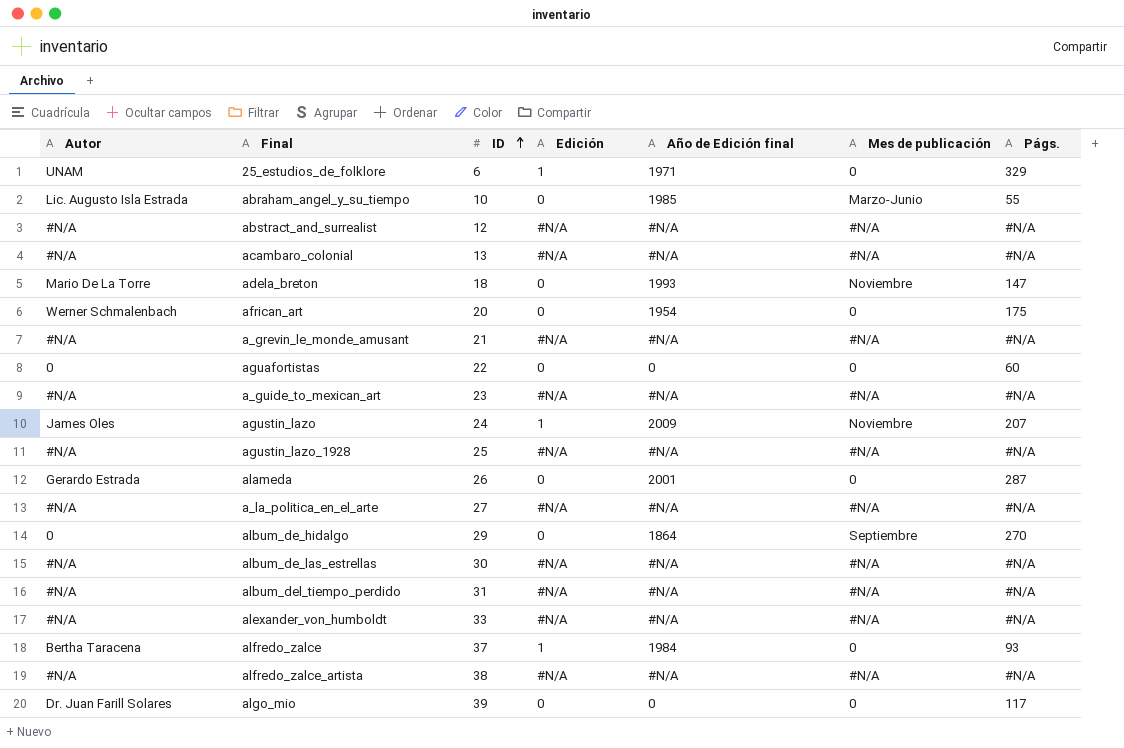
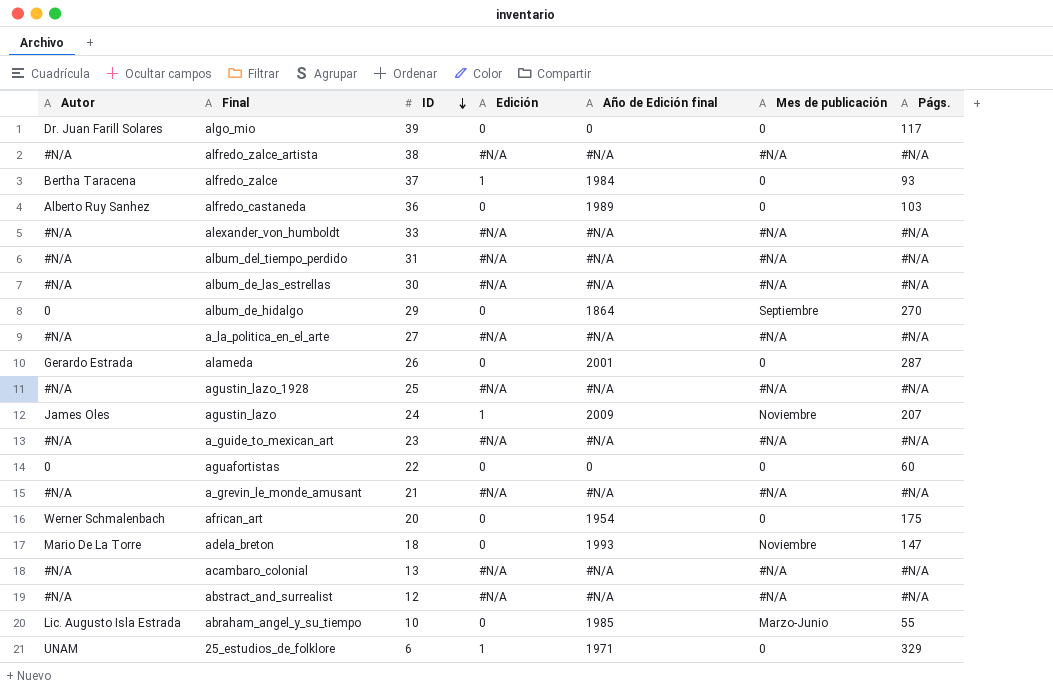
row order: ID ascending -> ID descending
row alfredo_castaneda: none -> Alberto Ruy Sanhez | 36 | 0 | 1989 | 0 | 103

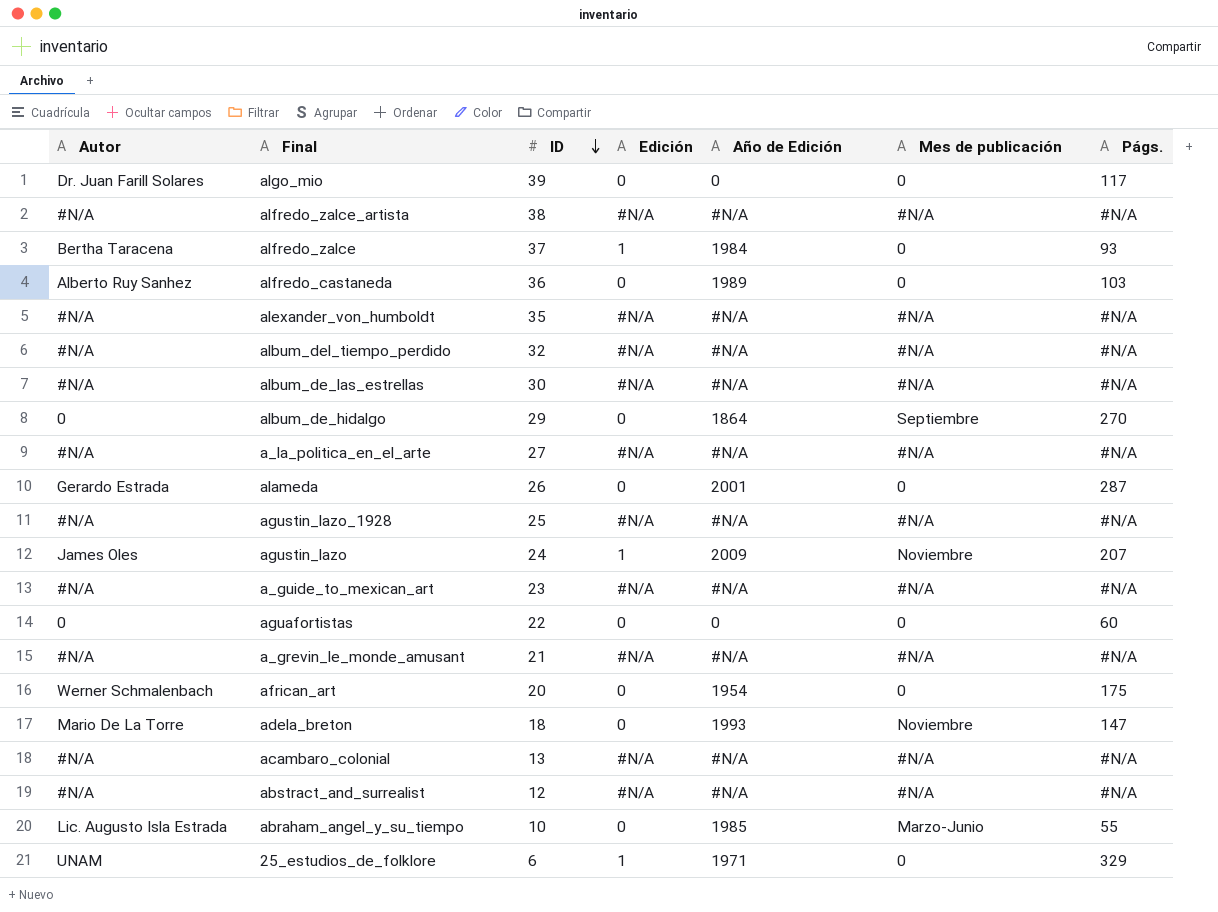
column name: Año de Edición final -> Año de Edición
alexander_von_humboldt | ID: 33 -> 35
album_del_tiempo_perdido | ID: 31 -> 32

